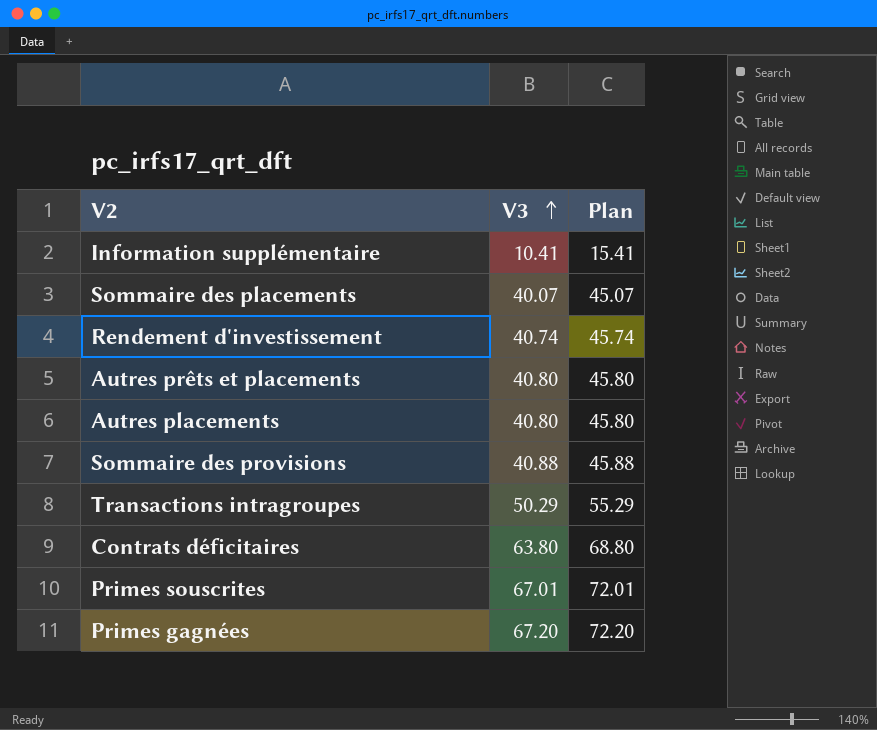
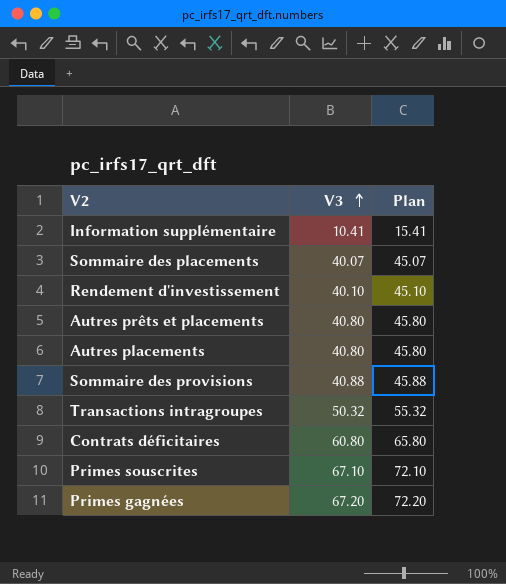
Rendement d'investissement | V3: 40.74 -> 40.10
Rendement d'investissement | Plan: 45.74 -> 45.10
Transactions intragroupes | V3: 50.29 -> 50.32
Transactions intragroupes | Plan: 55.29 -> 55.32
Contrats déficitaires | V3: 63.80 -> 60.80
Contrats déficitaires | Plan: 68.80 -> 65.80
Primes souscrites | V3: 67.01 -> 67.10
Primes souscrites | Plan: 72.01 -> 72.10

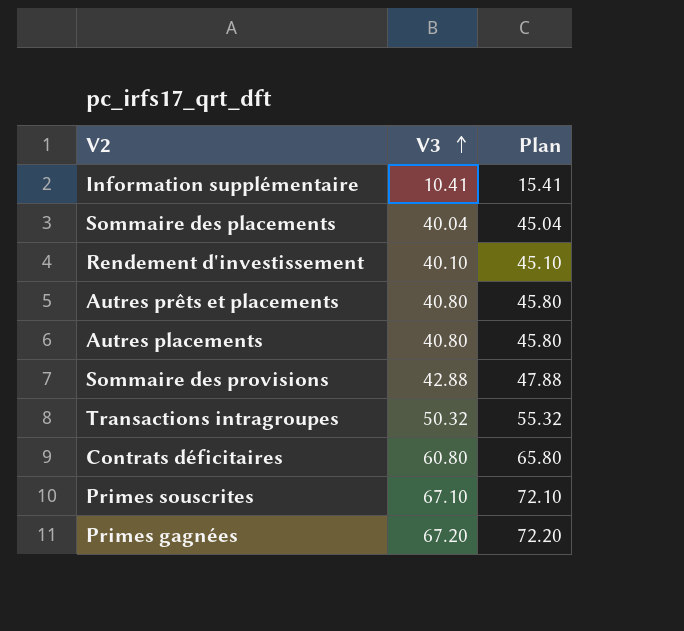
Sommaire des placements | V3: 40.07 -> 40.04
Sommaire des placements | Plan: 45.07 -> 45.04
Sommaire des provisions | V3: 40.88 -> 42.88
Sommaire des provisions | Plan: 45.88 -> 47.88

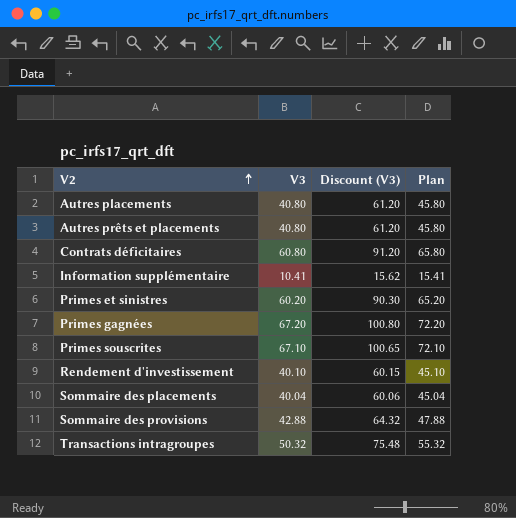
row order: V3 ascending -> V2 ascending
column Discount (V3) | formula: none -> [V3] * 1.5
row Primes et sinistres: none -> 60.20 | 90.30 | 65.20

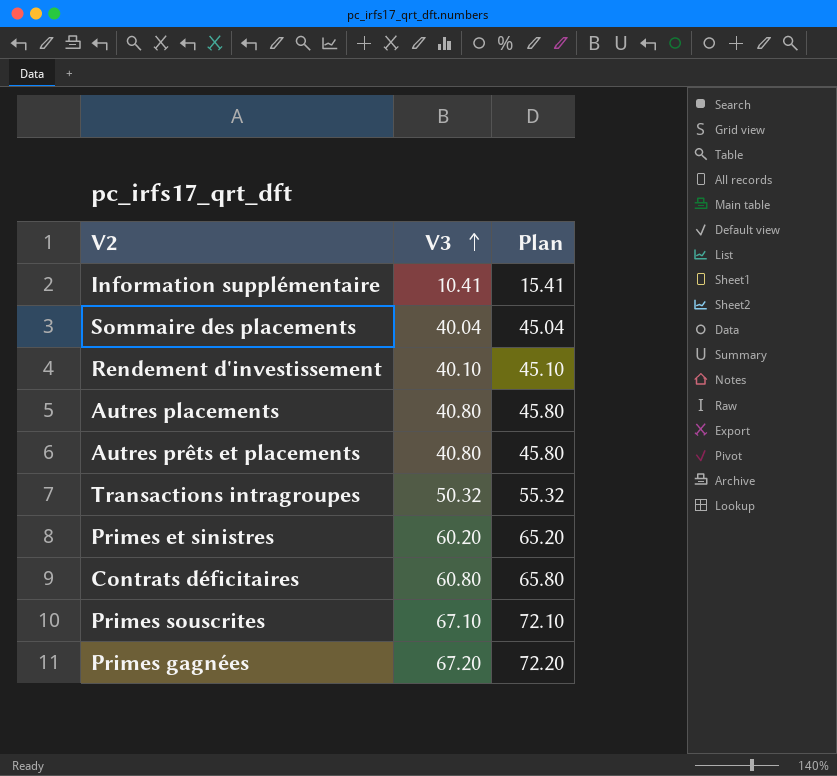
row order: V2 ascending -> V3 ascending
column Discount (V3) | formula: [V3] * 1.5 -> none
row Sommaire des provisions: 42.88 | 64.32 | 47.88 -> none

